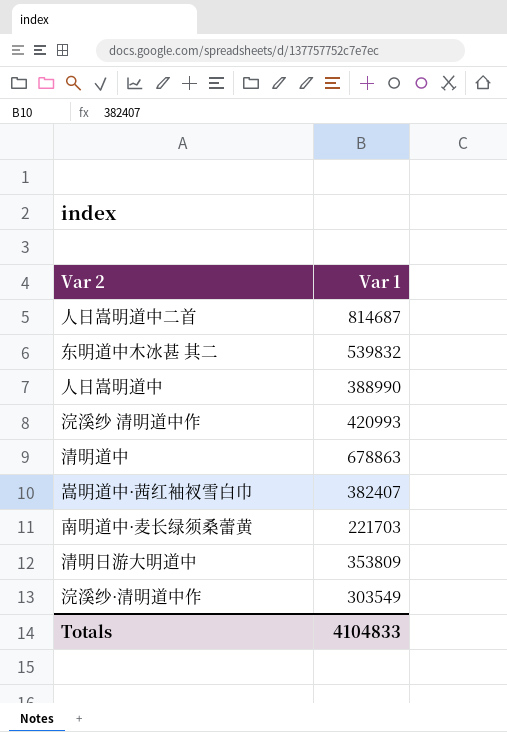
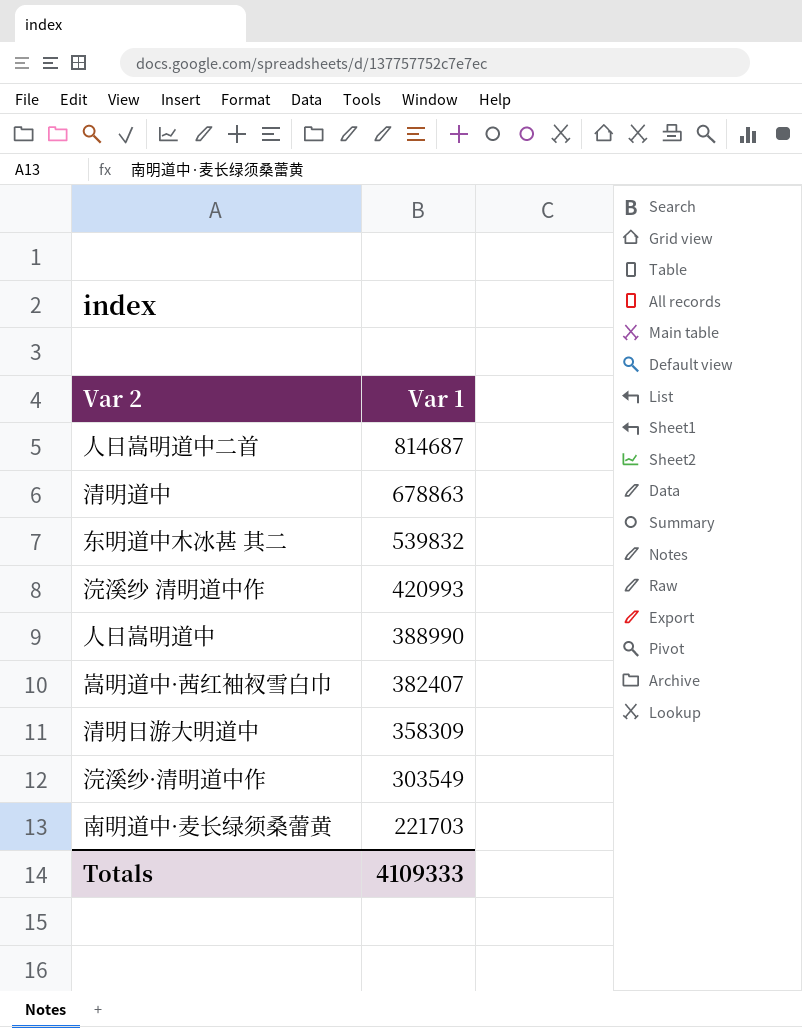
row order: none -> Var 1 descending
清明日游大明道中 | Var 1: 353809 -> 358309
Totals | Var 1: 4104833 -> 4109333

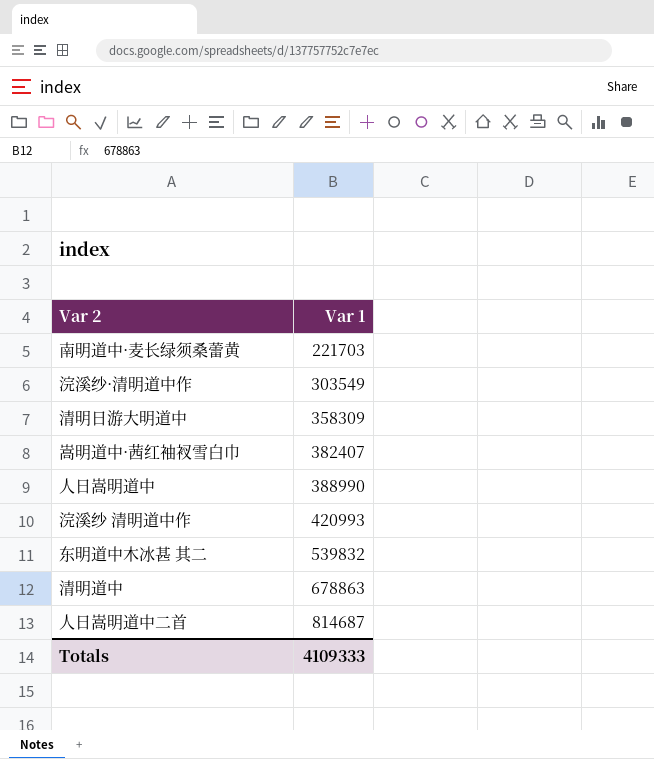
row order: Var 1 descending -> Var 1 ascending

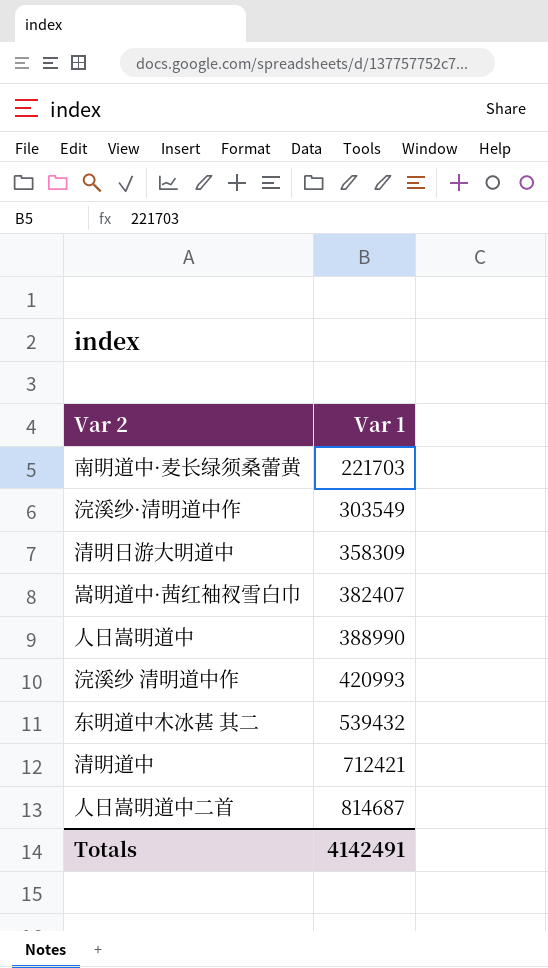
东明道中木冰甚 其二 | Var 1: 539832 -> 539432
清明道中 | Var 1: 678863 -> 712421
Totals | Var 1: 4109333 -> 4142491

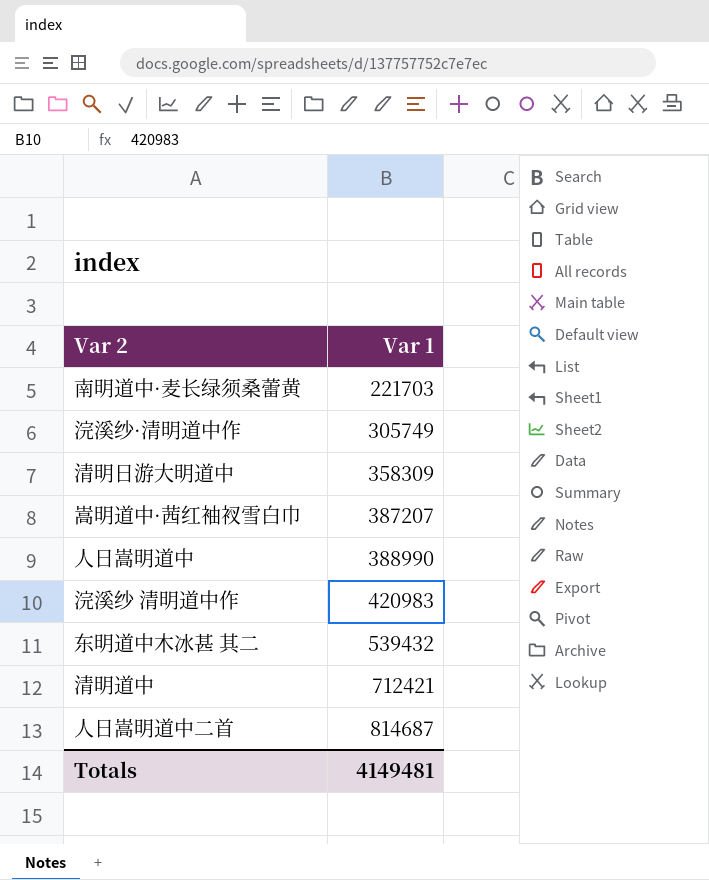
浣溪纱·清明道中作 | Var 1: 303549 -> 305749
嵩明道中·茜红袖衩雪白巾 | Var 1: 382407 -> 387207
浣溪纱 清明道中作 | Var 1: 420993 -> 420983
Totals | Var 1: 4142491 -> 4149481

